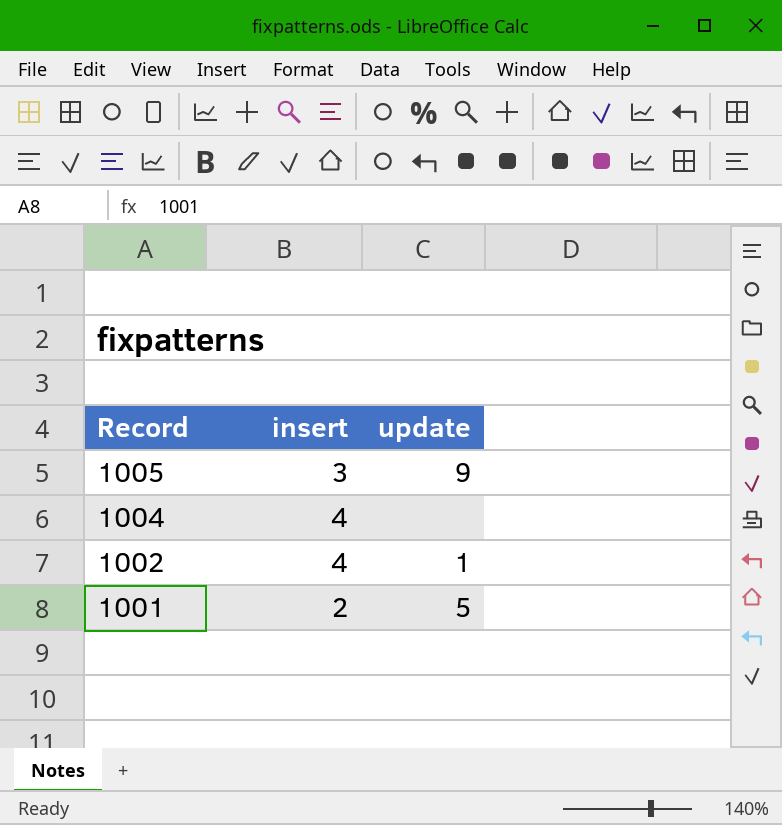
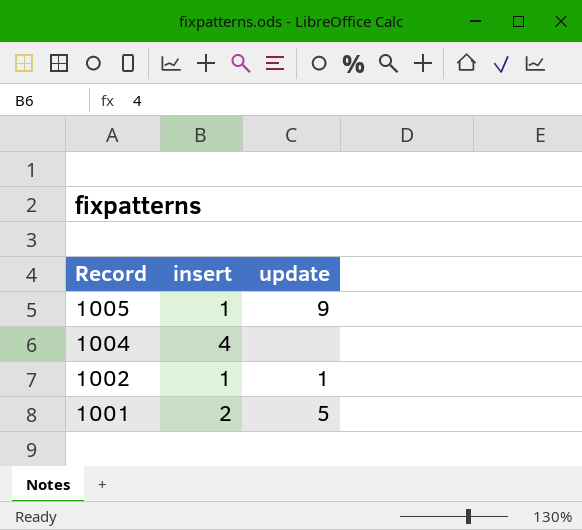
1005 | insert: 3 -> 1
1002 | insert: 4 -> 1

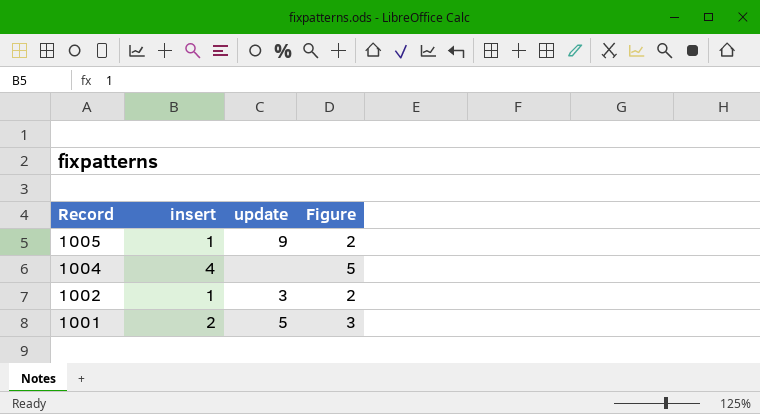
column Figure | formula: none -> [insert] + 1
1002 | update: 1 -> 3

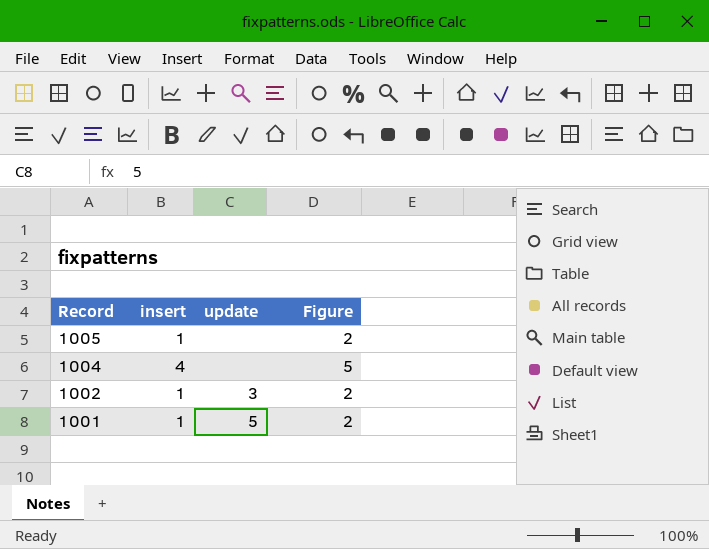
1005 | update: 9 -> none
1001 | insert: 2 -> 1
1001 | Figure: 3 -> 2

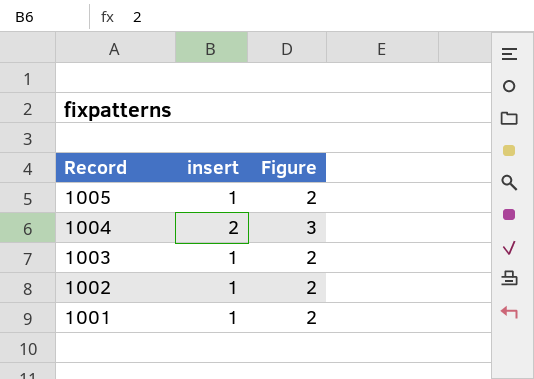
column update | position: 3 -> none
1004 | insert: 4 -> 2
1004 | Figure: 5 -> 3
row 1003: none -> 1 | 2

